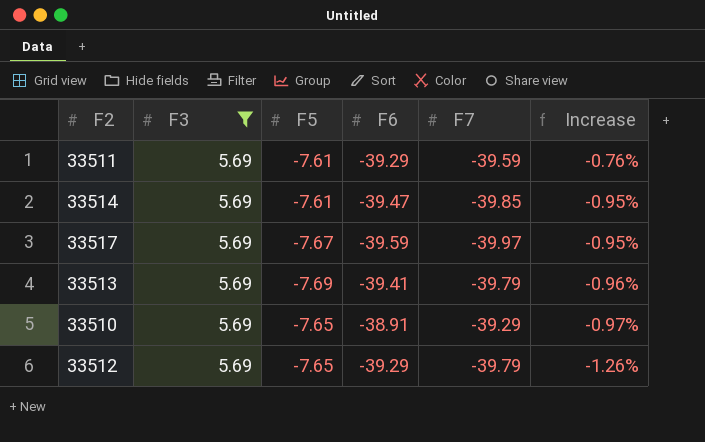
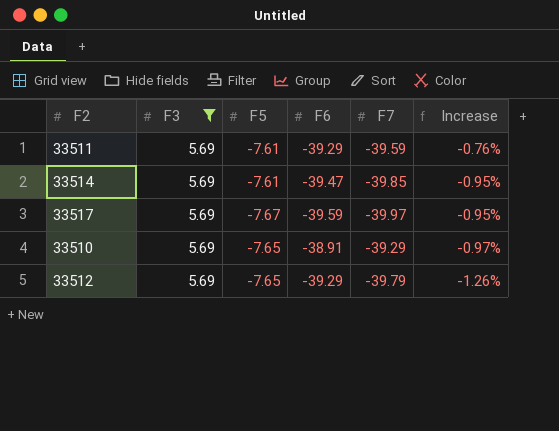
row 33513: 5.69 | -7.69 | -39.41 | -39.79 | -0.96% -> none

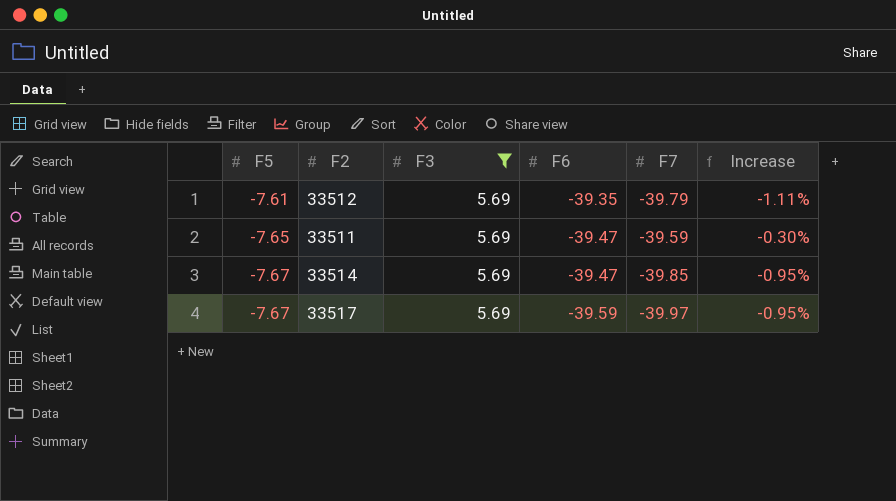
row order: Increase descending -> F5 descending
column F5 | position: 3 -> 1
row 33510: 5.69 | -7.65 | -38.91 | -39.29 | -0.97% -> none
33512 | F5: -7.65 -> -7.61
33512 | F6: -39.29 -> -39.35
33512 | Increase: -1.26% -> -1.11%
33511 | F5: -7.61 -> -7.65
33511 | F6: -39.29 -> -39.47
33511 | Increase: -0.76% -> -0.30%
33514 | F5: -7.61 -> -7.67

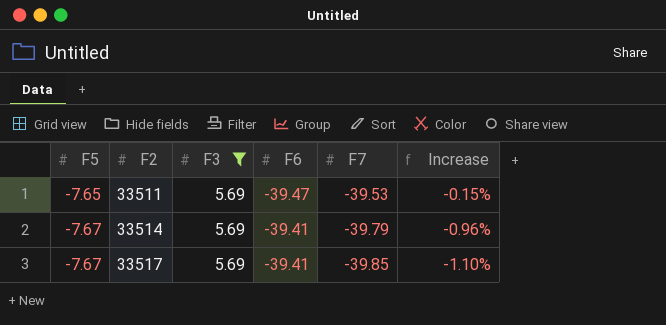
row 33512: -7.61 | 5.69 | -39.35 | -39.79 | -1.11% -> none
33511 | F7: -39.59 -> -39.53
33511 | Increase: -0.30% -> -0.15%
33514 | F6: -39.47 -> -39.41
33514 | F7: -39.85 -> -39.79
33514 | Increase: -0.95% -> -0.96%
33517 | F6: -39.59 -> -39.41
33517 | F7: -39.97 -> -39.85
33517 | Increase: -0.95% -> -1.10%

